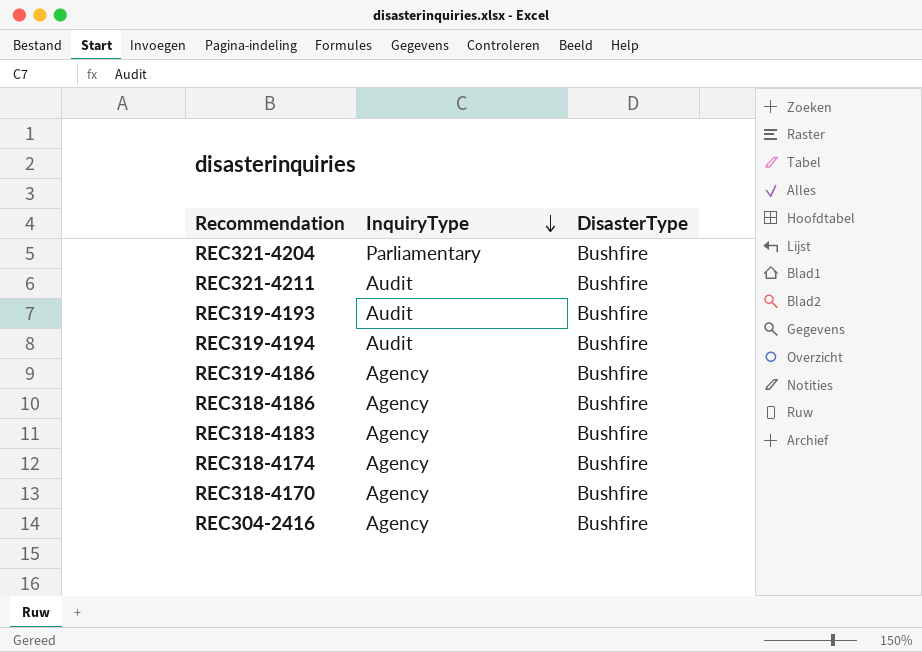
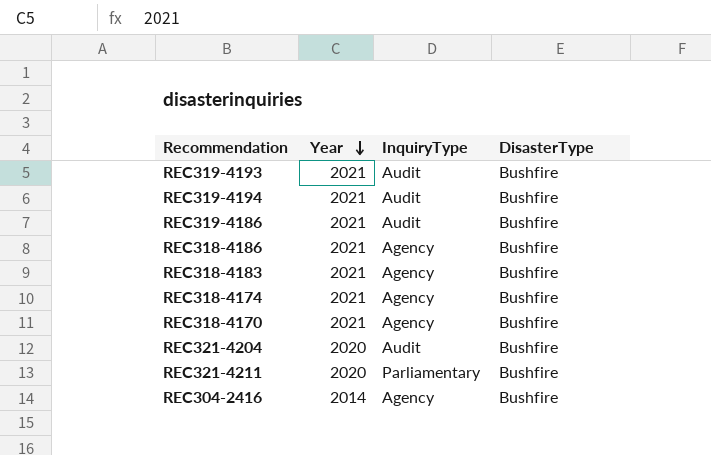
row order: InquiryType descending -> Year descending
column Year | position: none -> 2
REC319-4186 | InquiryType: Agency -> Audit
REC321-4204 | InquiryType: Parliamentary -> Audit
REC321-4211 | InquiryType: Audit -> Parliamentary

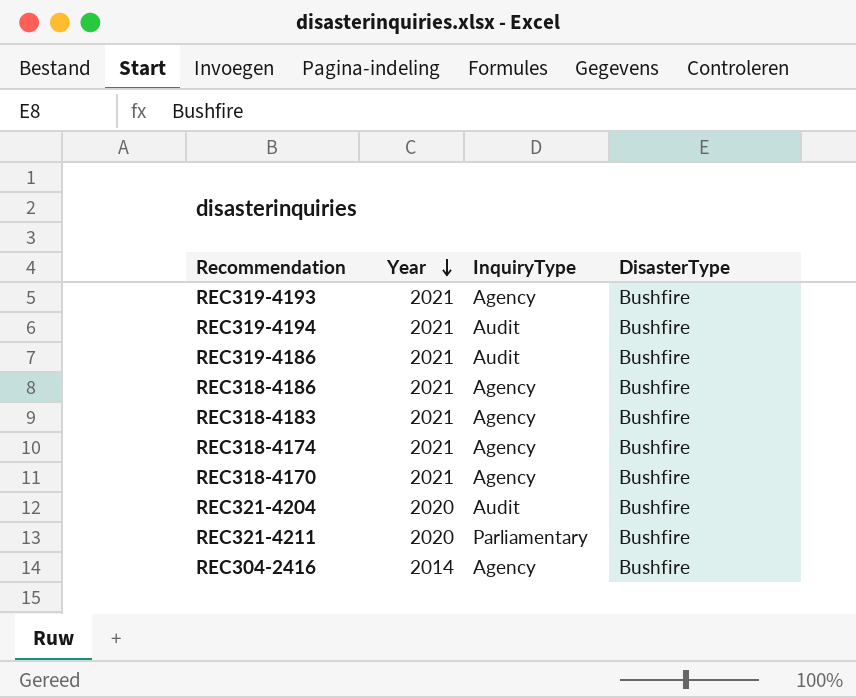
REC319-4193 | InquiryType: Audit -> Agency

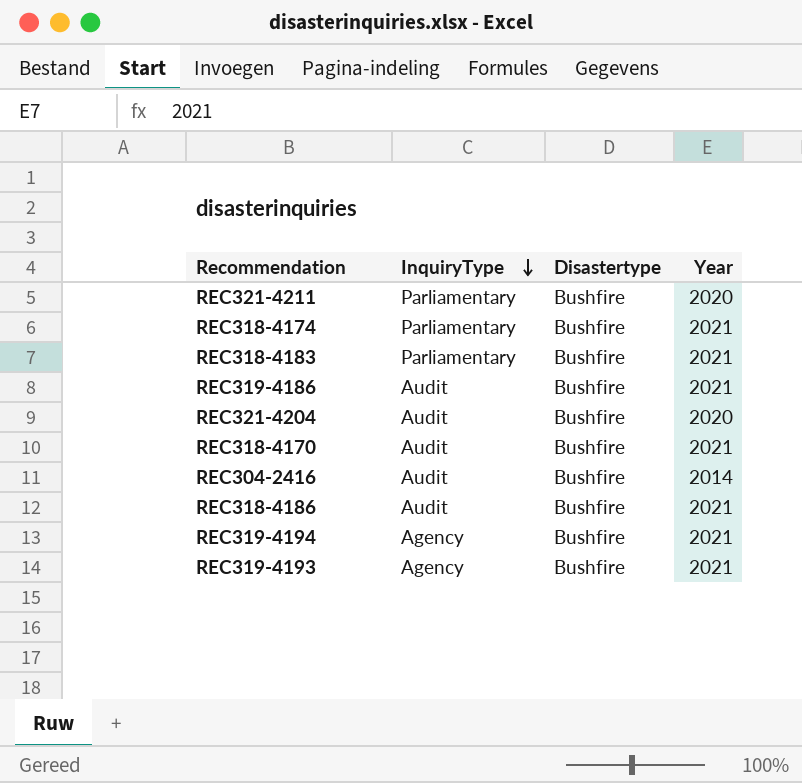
row order: Year descending -> InquiryType descending
column name: DisasterType -> Disastertype
column Year | position: 2 -> 4
REC318-4174 | InquiryType: Agency -> Parliamentary
REC318-4183 | InquiryType: Agency -> Parliamentary
REC318-4170 | InquiryType: Agency -> Audit
REC304-2416 | InquiryType: Agency -> Audit
REC318-4186 | InquiryType: Agency -> Audit
REC319-4194 | InquiryType: Audit -> Agency

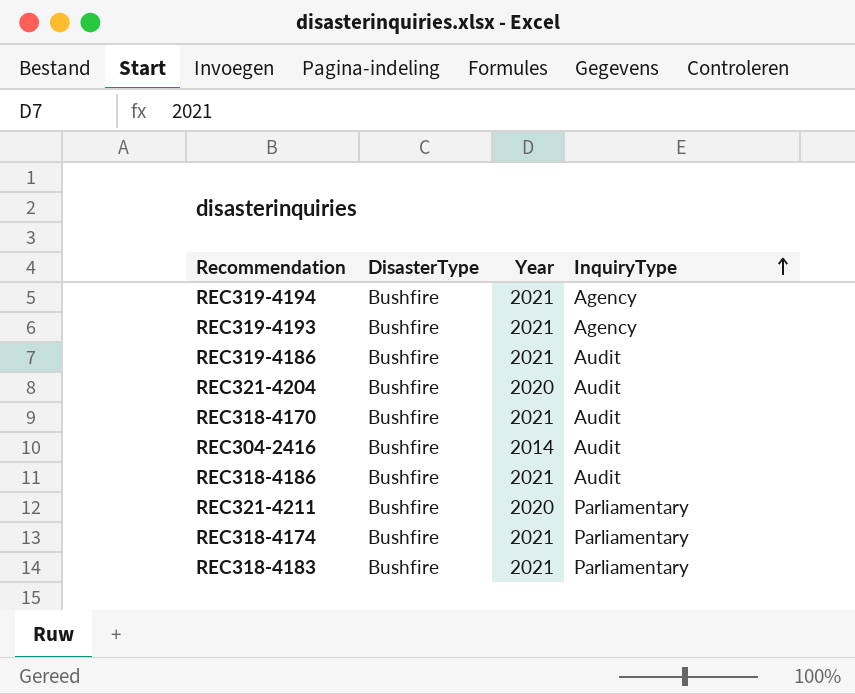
row order: InquiryType descending -> InquiryType ascending
column name: Disastertype -> DisasterType
column InquiryType | position: 2 -> 4

